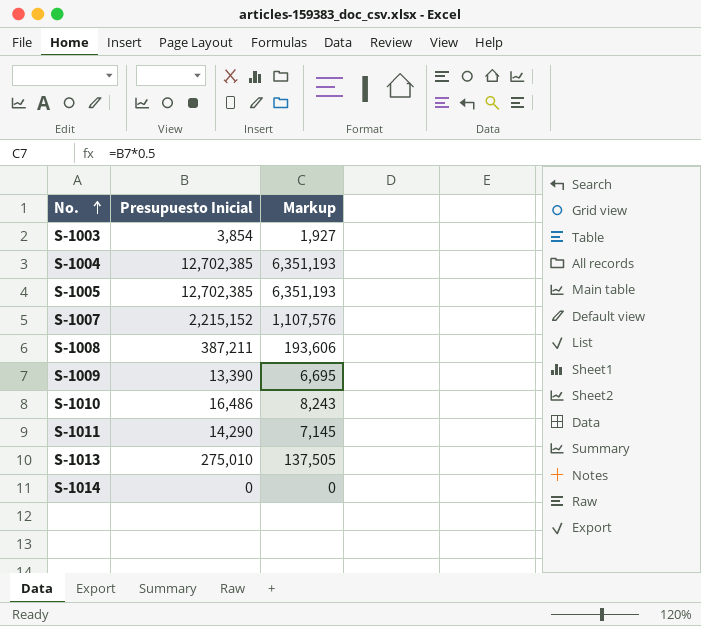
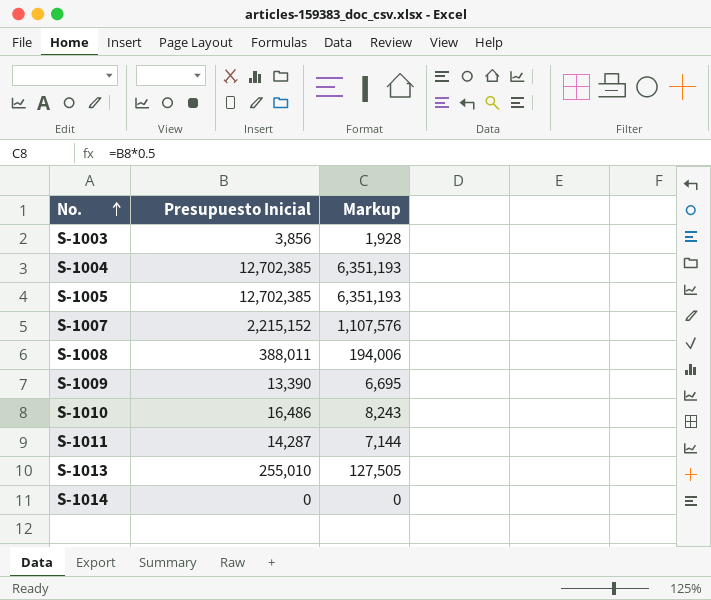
S-1003 | Presupuesto Inicial: 3,854 -> 3,856
S-1003 | Markup: 1,927 -> 1,928
S-1008 | Presupuesto Inicial: 387,211 -> 388,011
S-1008 | Markup: 193,606 -> 194,006
S-1011 | Presupuesto Inicial: 14,290 -> 14,287
S-1011 | Markup: 7,145 -> 7,144
S-1013 | Presupuesto Inicial: 275,010 -> 255,010
S-1013 | Markup: 137,505 -> 127,505

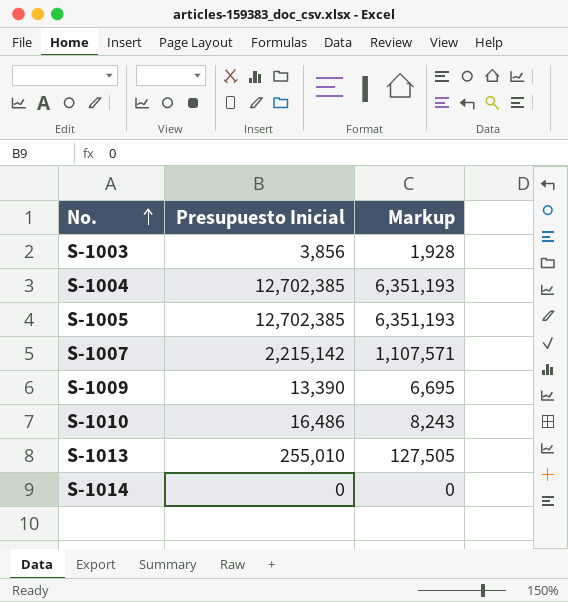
row S-1008: 388,011 | 194,006 -> none
row S-1011: 14,287 | 7,144 -> none
S-1007 | Presupuesto Inicial: 2,215,152 -> 2,215,142
S-1007 | Markup: 1,107,576 -> 1,107,571

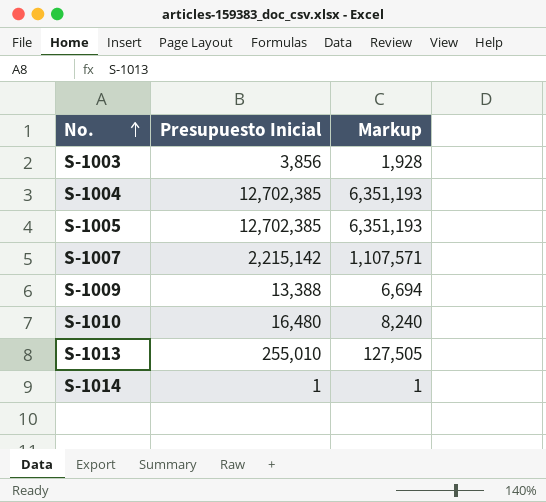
S-1009 | Presupuesto Inicial: 13,390 -> 13,388
S-1009 | Markup: 6,695 -> 6,694
S-1010 | Presupuesto Inicial: 16,486 -> 16,480
S-1010 | Markup: 8,243 -> 8,240
S-1014 | Presupuesto Inicial: 0 -> 1
S-1014 | Markup: 0 -> 1

